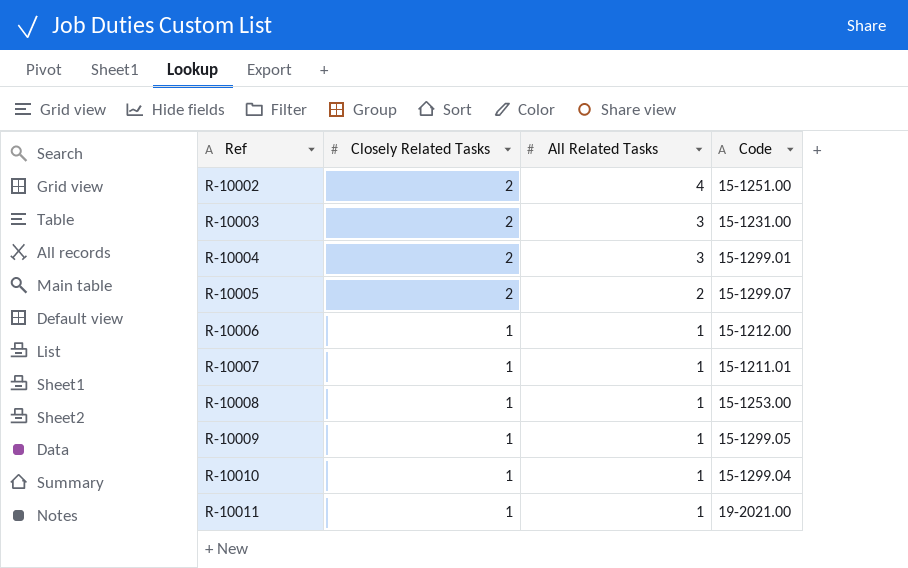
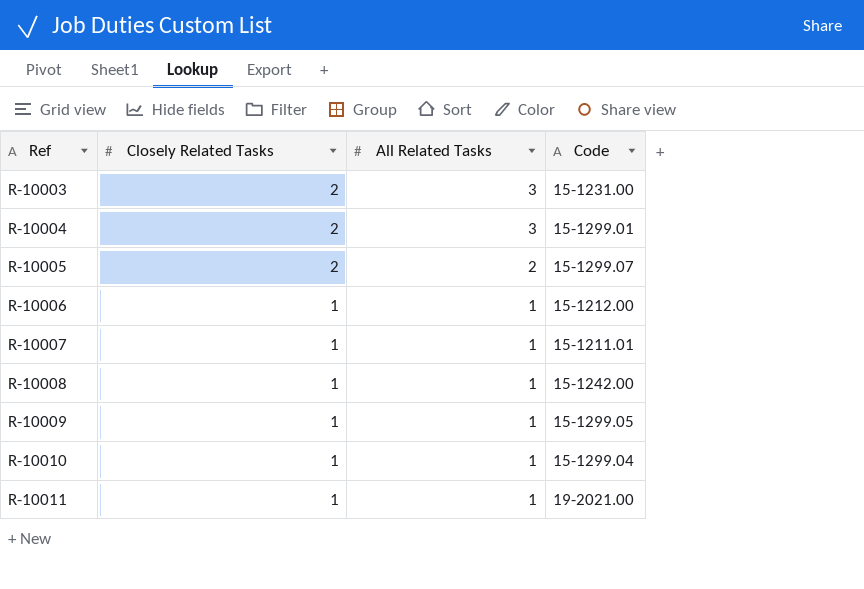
row R-10002: 2 | 4 | 15-1251.00 -> none
R-10008 | Code: 15-1253.00 -> 15-1242.00

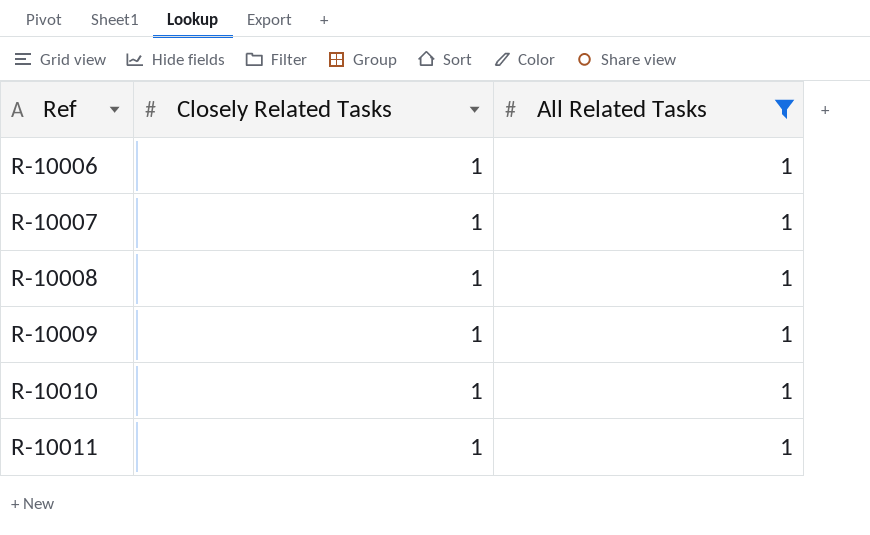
filter: none -> All Related Tasks = 1
column Code | position: 4 -> none

